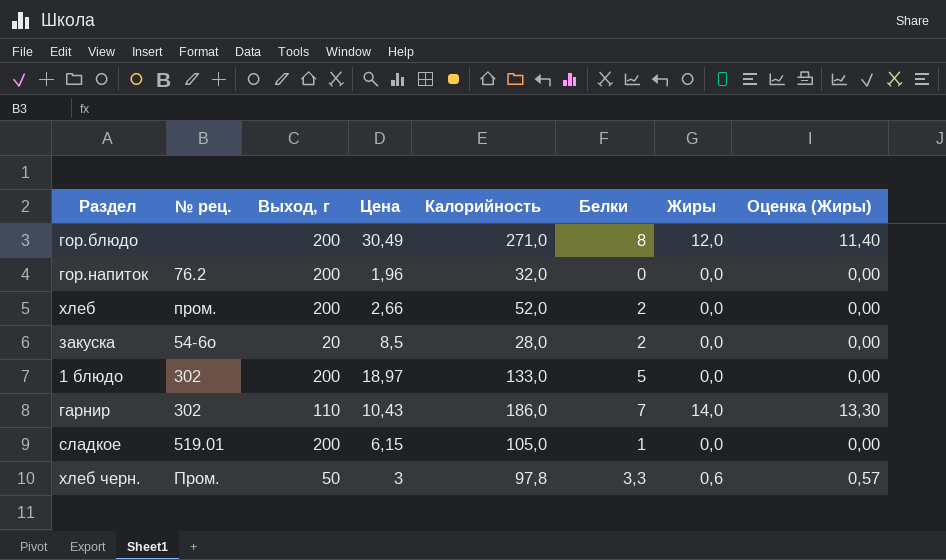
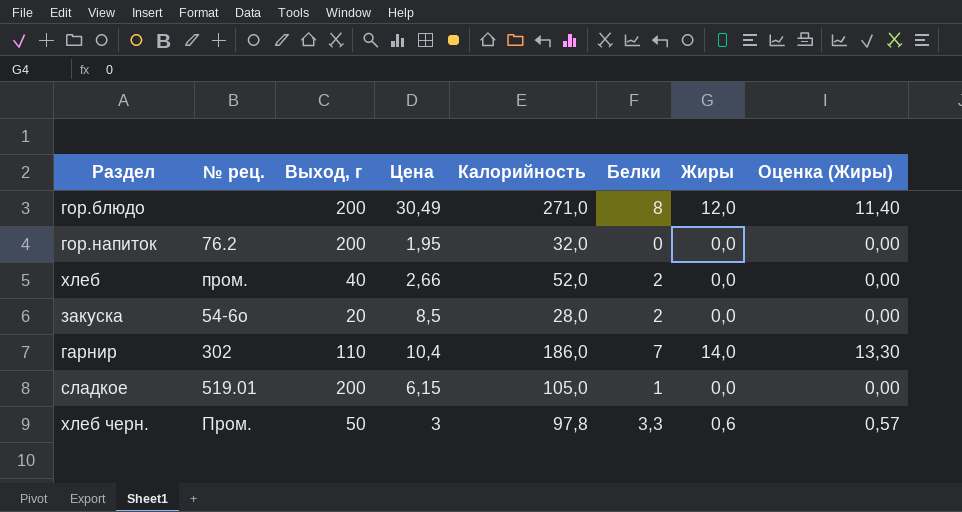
row 1 блюдо: 302 | 200 | 18,97 | 133,0 | 5 | 0,0 | 0,00 -> none
гор.напиток | Цена: 1,96 -> 1,95
хлеб | Выход, г: 200 -> 40
гарнир | Цена: 10,43 -> 10,4

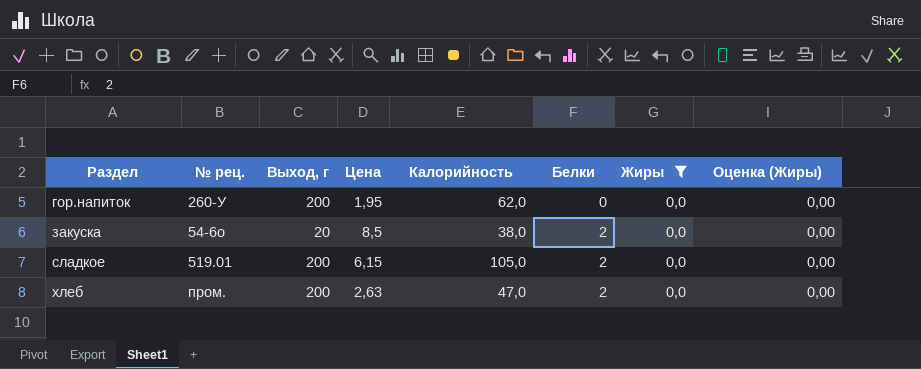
filter: none -> Жиры = 0,0
row order: none -> Раздел ascending
гор.напиток | № рец.: 76.2 -> 260-У
гор.напиток | Калорийность: 32,0 -> 62,0
закуска | Калорийность: 28,0 -> 38,0
сладкое | Белки: 1 -> 2
хлеб | Выход, г: 40 -> 200
хлеб | Цена: 2,66 -> 2,63
хлеб | Калорийность: 52,0 -> 47,0

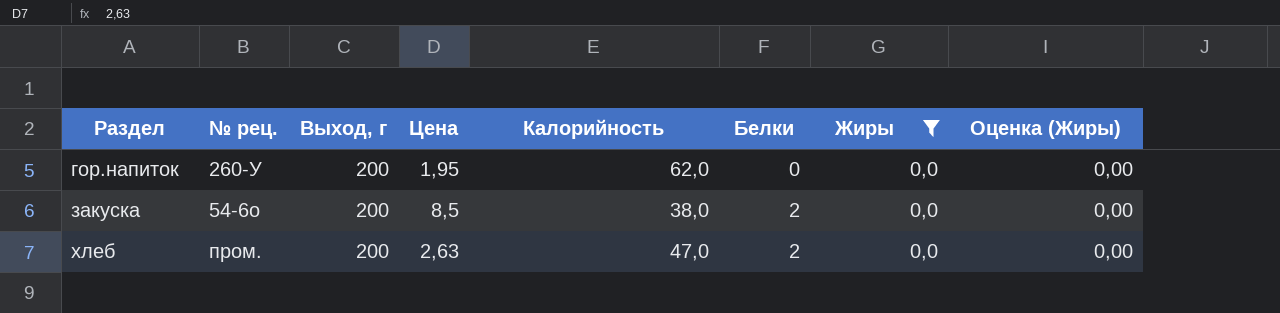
row сладкое: 519.01 | 200 | 6,15 | 105,0 | 2 | 0,0 | 0,00 -> none
закуска | Выход, г: 20 -> 200

